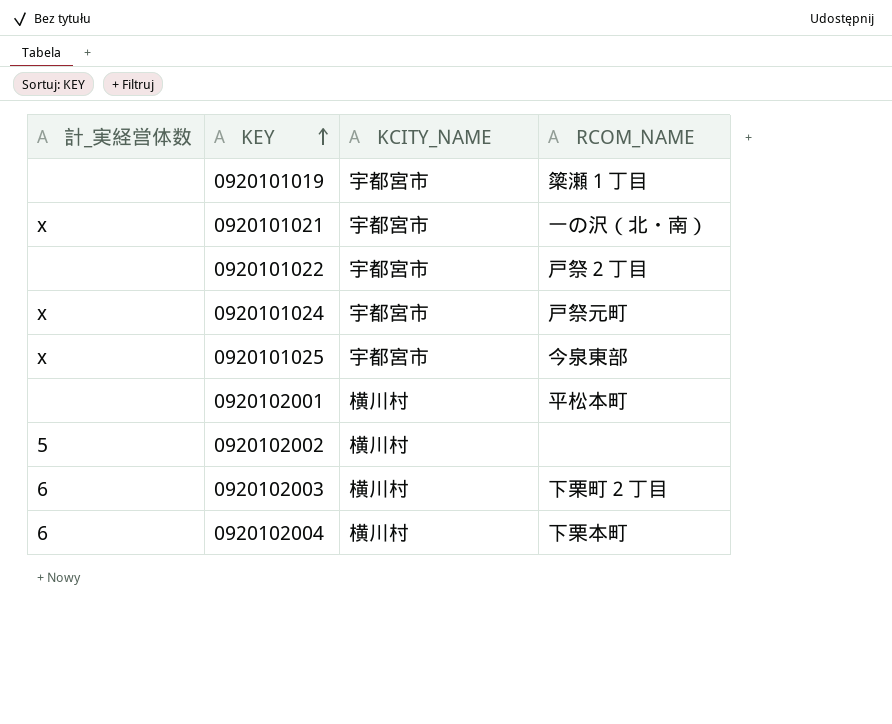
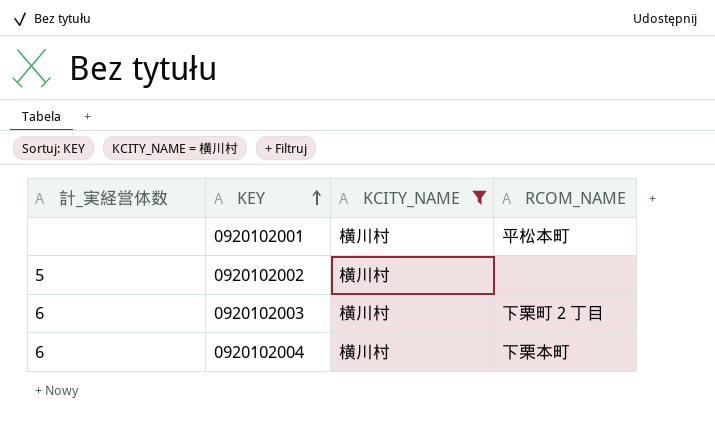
filter: none -> KCITY_NAME = 横川村

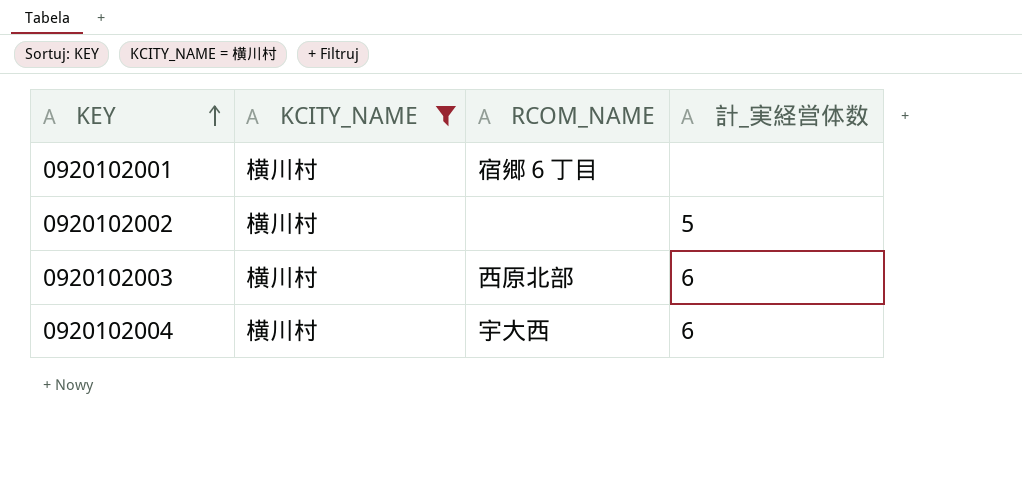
column 計_実経営体数 | position: 1 -> 4
0920102001 | RCOM_NAME: 平松本町 -> 宿郷６丁目
0920102003 | RCOM_NAME: 下栗町２丁目 -> 西原北部
0920102004 | RCOM_NAME: 下栗本町 -> 宇大西

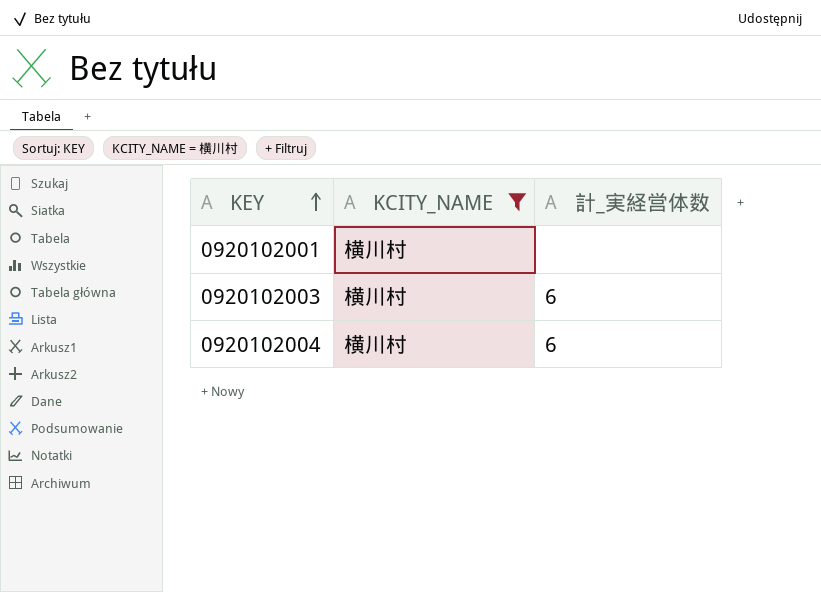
column RCOM_NAME | position: 3 -> none
row 0920102002: 横川村 | none | 5 -> none

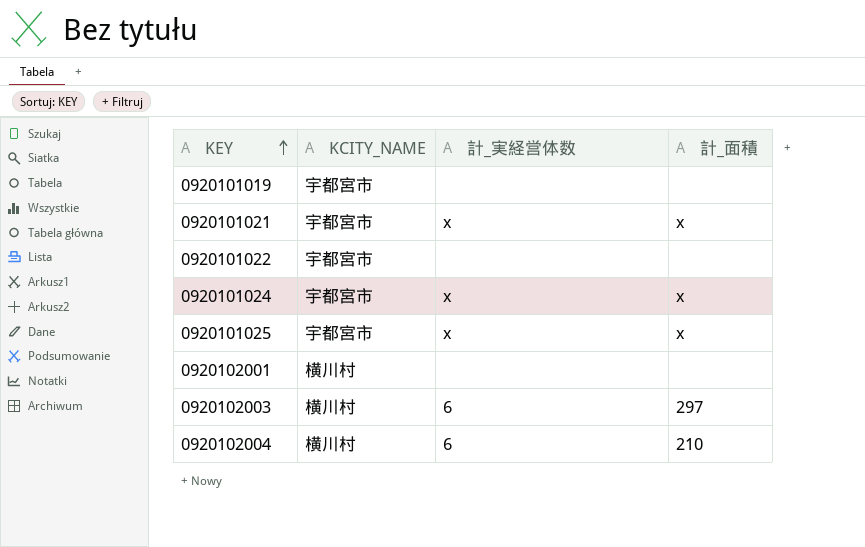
filter: KCITY_NAME = 横川村 -> none
column 計_面積 | position: none -> 4

